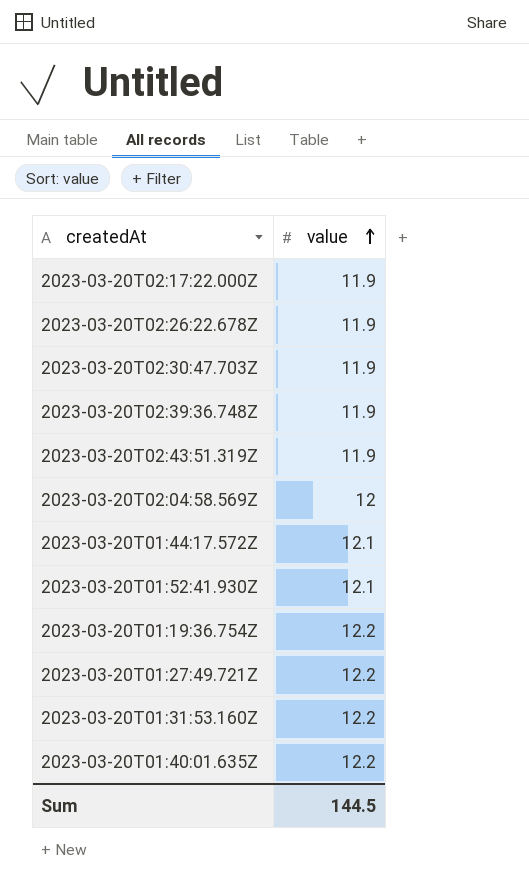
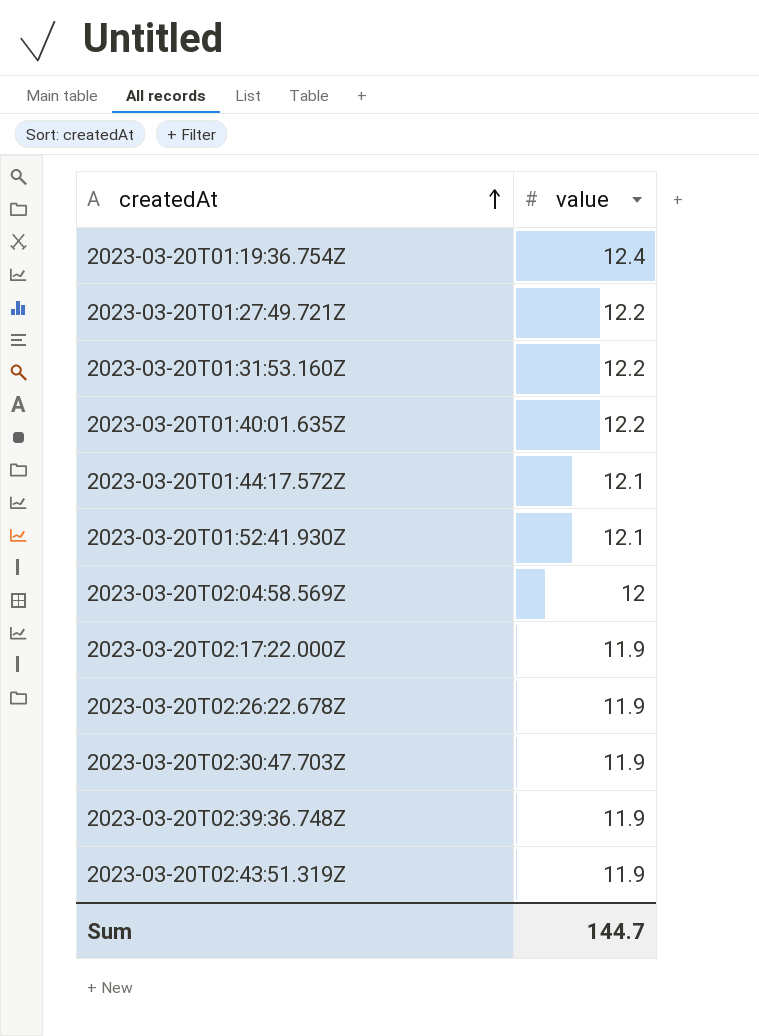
row order: value ascending -> createdAt ascending
2023-03-20T01:19:36.754Z | value: 12.2 -> 12.4
Sum | value: 144.5 -> 144.7

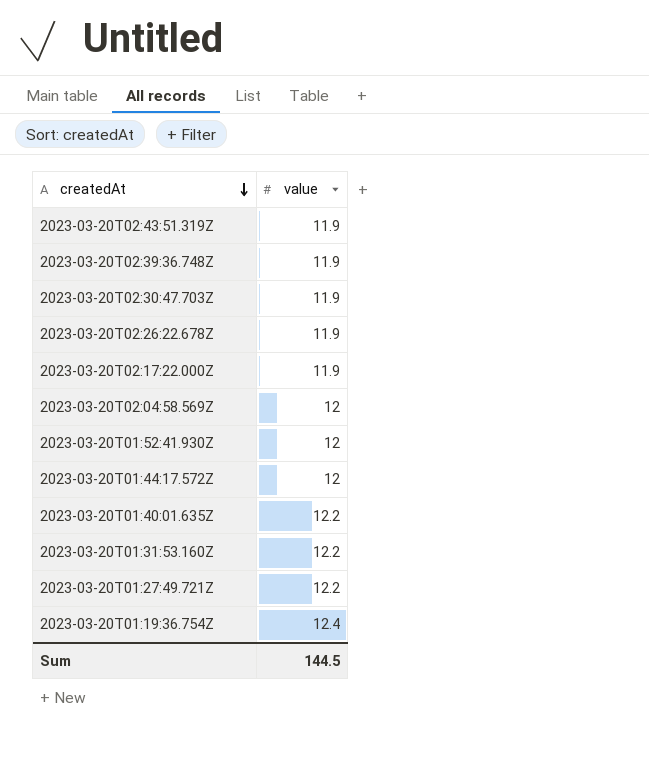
row order: createdAt ascending -> createdAt descending
2023-03-20T01:52:41.930Z | value: 12.1 -> 12
2023-03-20T01:44:17.572Z | value: 12.1 -> 12
Sum | value: 144.7 -> 144.5

